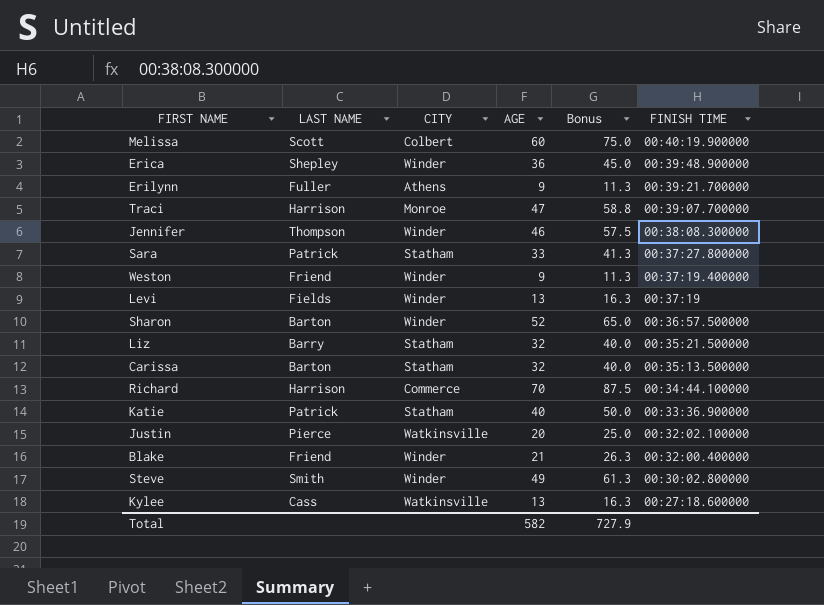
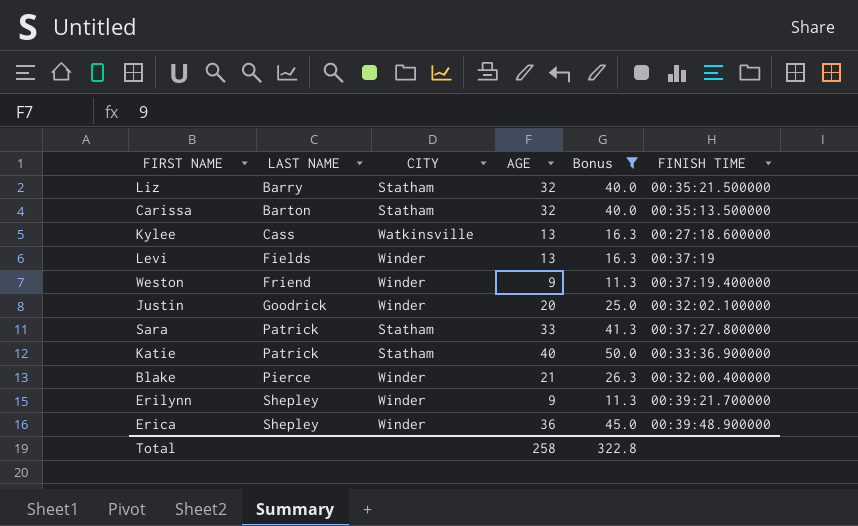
filter: none -> Bonus <= 50.0
row order: FINISH TIME descending -> LAST NAME ascending
Justin | LAST NAME: Pierce -> Goodrick
Justin | CITY: Watkinsville -> Winder
Blake | LAST NAME: Friend -> Pierce
Erilynn | LAST NAME: Fuller -> Shepley
Erilynn | CITY: Athens -> Winder
Total | AGE: 582 -> 258
Total | Bonus: 727.9 -> 322.8

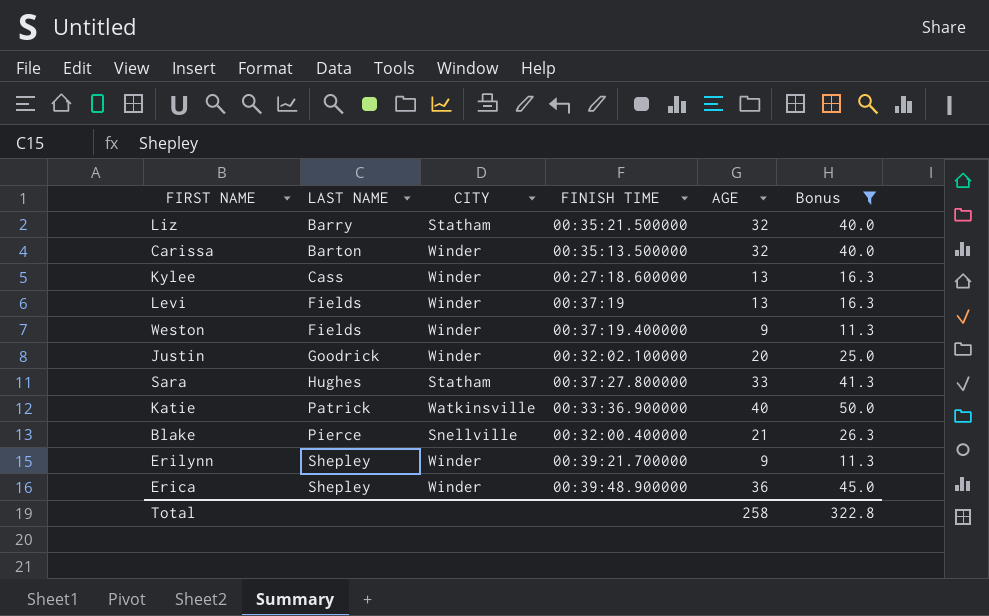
column FINISH TIME | position: 6 -> 4
Carissa | CITY: Statham -> Winder
Kylee | CITY: Watkinsville -> Winder
Weston | LAST NAME: Friend -> Fields
Sara | LAST NAME: Patrick -> Hughes
Katie | CITY: Statham -> Watkinsville
Blake | CITY: Winder -> Snellville

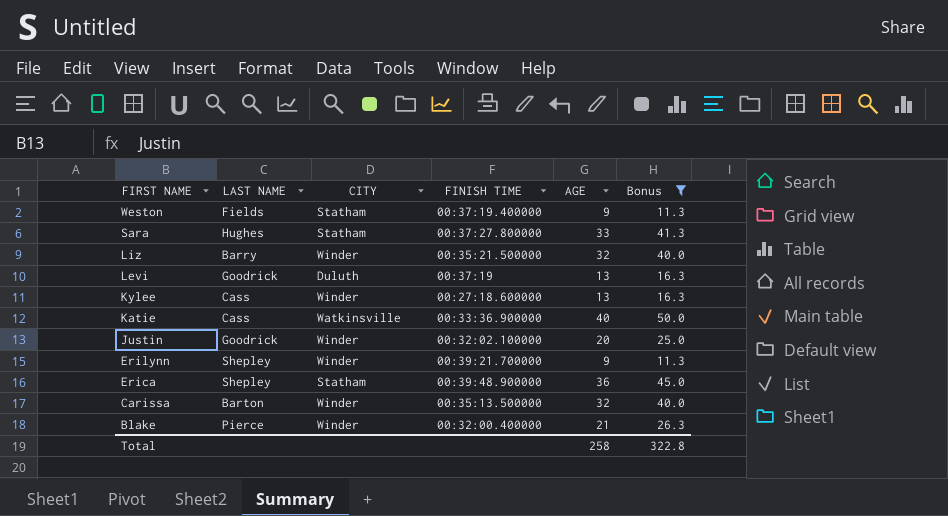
row order: LAST NAME ascending -> FIRST NAME descending
Weston | CITY: Winder -> Statham
Liz | CITY: Statham -> Winder
Levi | LAST NAME: Fields -> Goodrick
Levi | CITY: Winder -> Duluth
Katie | LAST NAME: Patrick -> Cass
Erica | CITY: Winder -> Statham
Blake | CITY: Snellville -> Winder

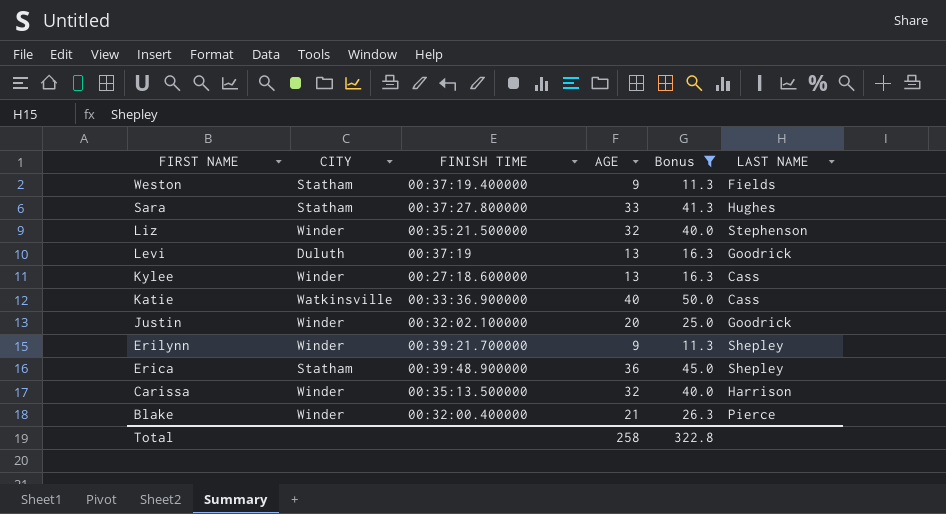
column LAST NAME | position: 2 -> 6
Liz | LAST NAME: Barry -> Stephenson
Carissa | LAST NAME: Barton -> Harrison

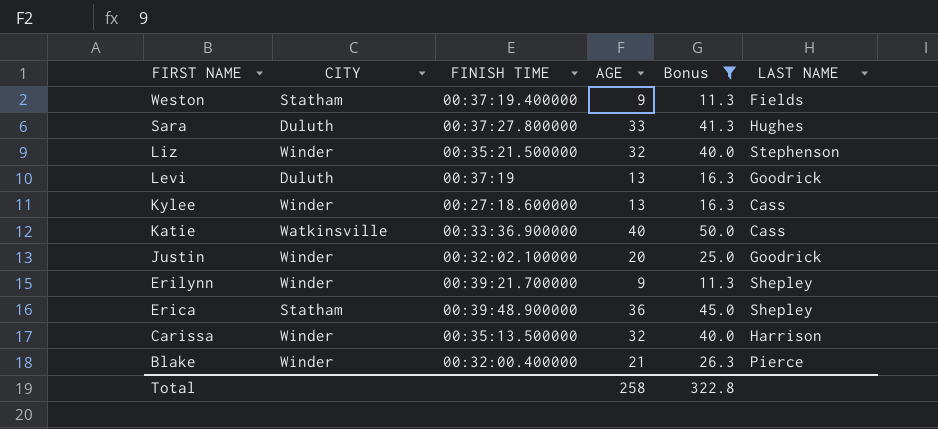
Sara | CITY: Statham -> Duluth

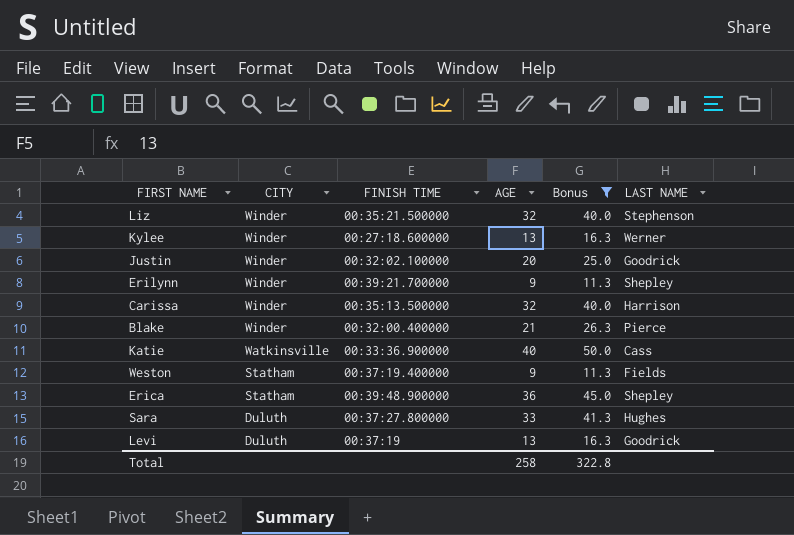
row order: FIRST NAME descending -> CITY descending
Kylee | LAST NAME: Cass -> Werner

